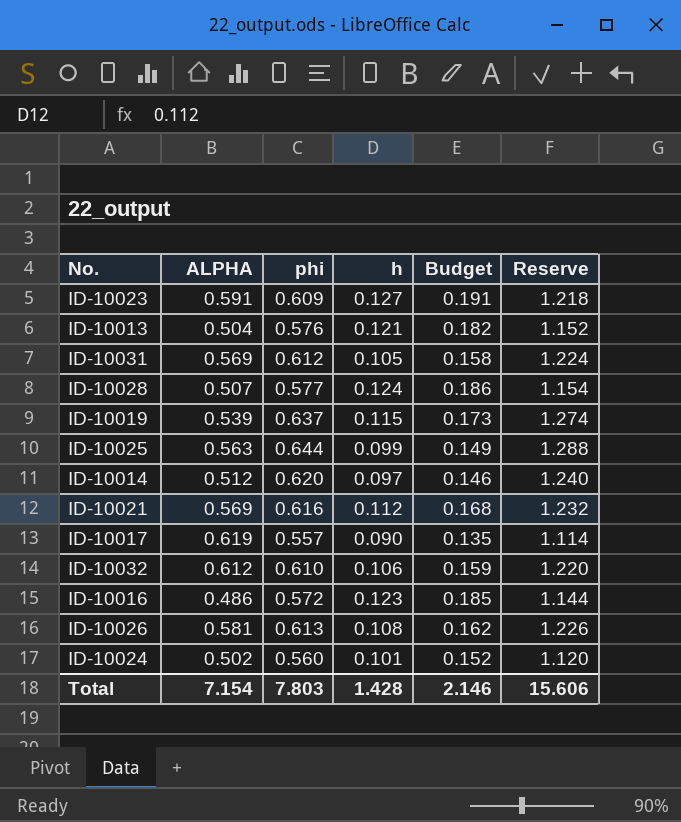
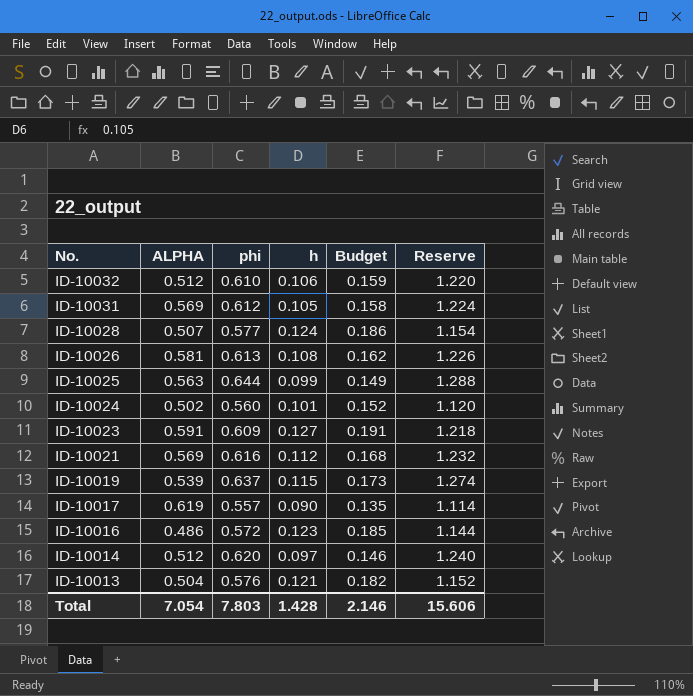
row order: none -> No. descending
ID-10032 | ALPHA: 0.612 -> 0.512
Total | ALPHA: 7.154 -> 7.054

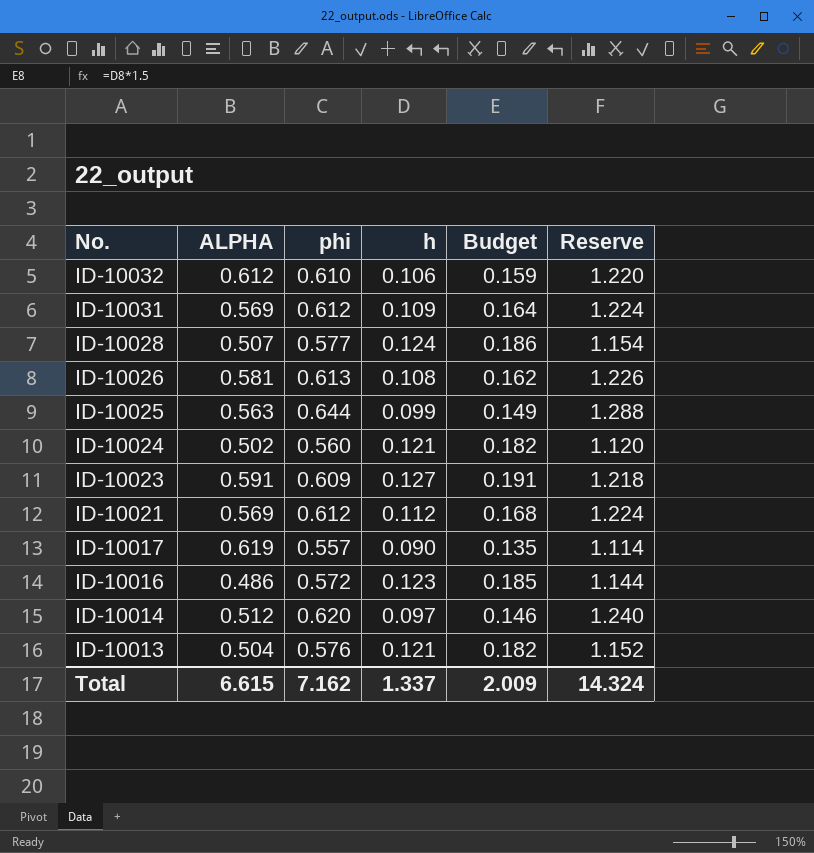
row ID-10019: 0.539 | 0.637 | 0.115 | 0.173 | 1.274 -> none
ID-10032 | ALPHA: 0.512 -> 0.612
ID-10031 | h: 0.105 -> 0.109
ID-10031 | Budget: 0.158 -> 0.164
ID-10024 | h: 0.101 -> 0.121
ID-10024 | Budget: 0.152 -> 0.182
ID-10021 | phi: 0.616 -> 0.612
ID-10021 | Reserve: 1.232 -> 1.224
Total | ALPHA: 7.054 -> 6.615
Total | phi: 7.803 -> 7.162
Total | h: 1.428 -> 1.337
Total | Budget: 2.146 -> 2.009
Total | Reserve: 15.606 -> 14.324

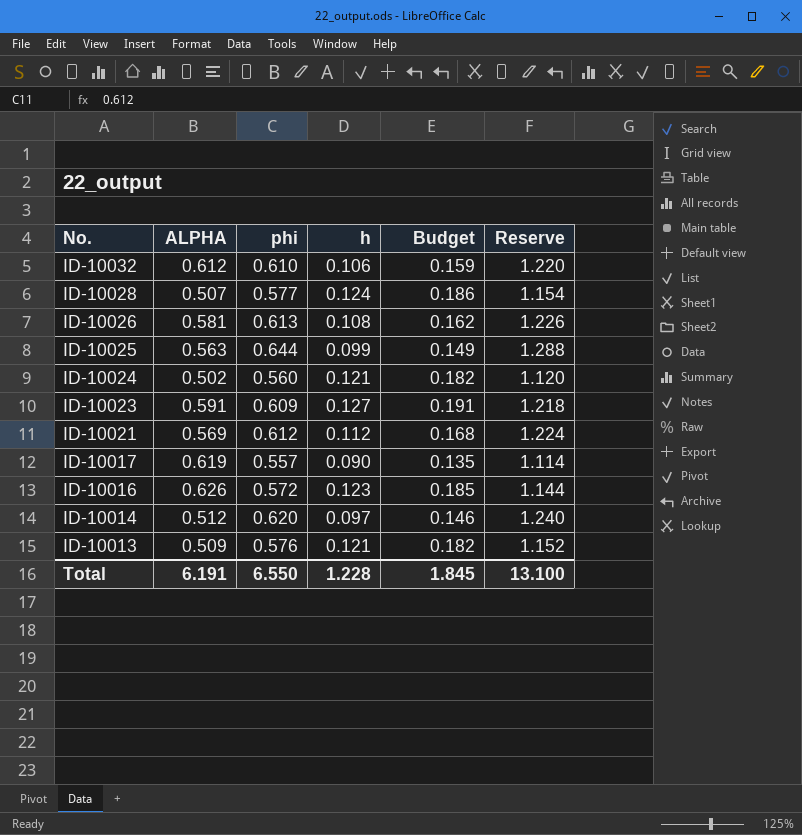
row ID-10031: 0.569 | 0.612 | 0.109 | 0.164 | 1.224 -> none
ID-10016 | ALPHA: 0.486 -> 0.626
ID-10013 | ALPHA: 0.504 -> 0.509
Total | ALPHA: 6.615 -> 6.191
Total | phi: 7.162 -> 6.550
Total | h: 1.337 -> 1.228
Total | Budget: 2.009 -> 1.845
Total | Reserve: 14.324 -> 13.100

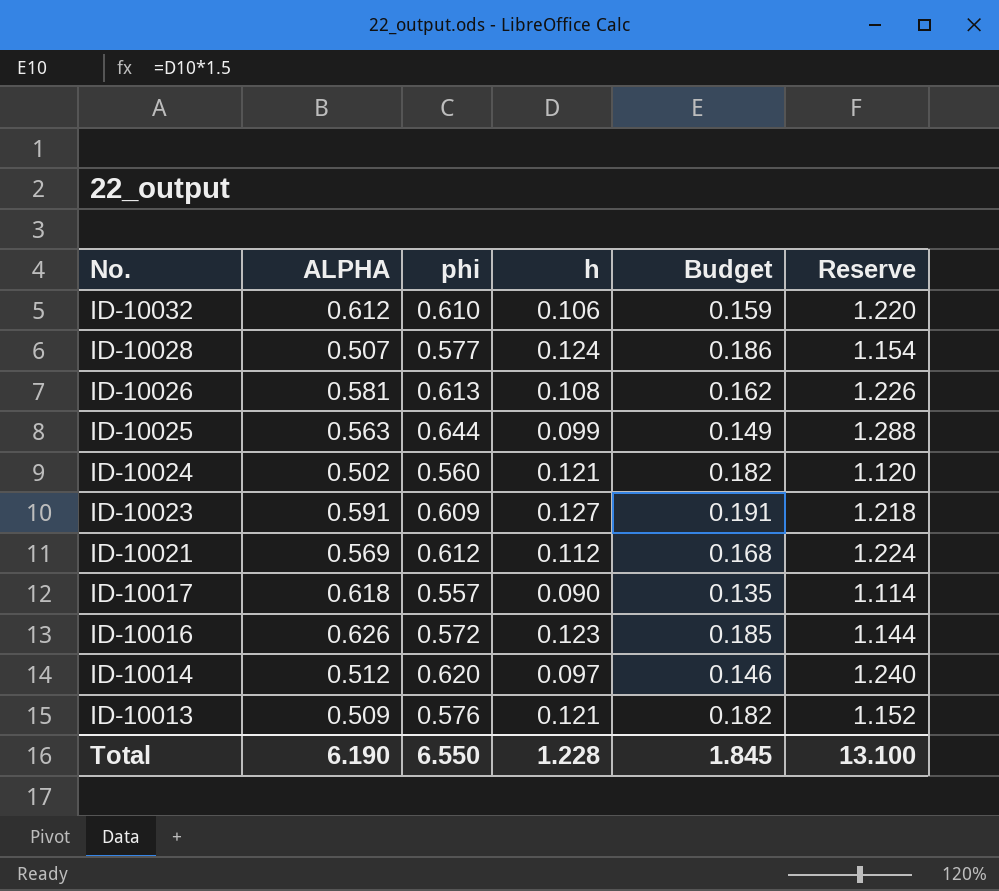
ID-10017 | ALPHA: 0.619 -> 0.618
Total | ALPHA: 6.191 -> 6.190

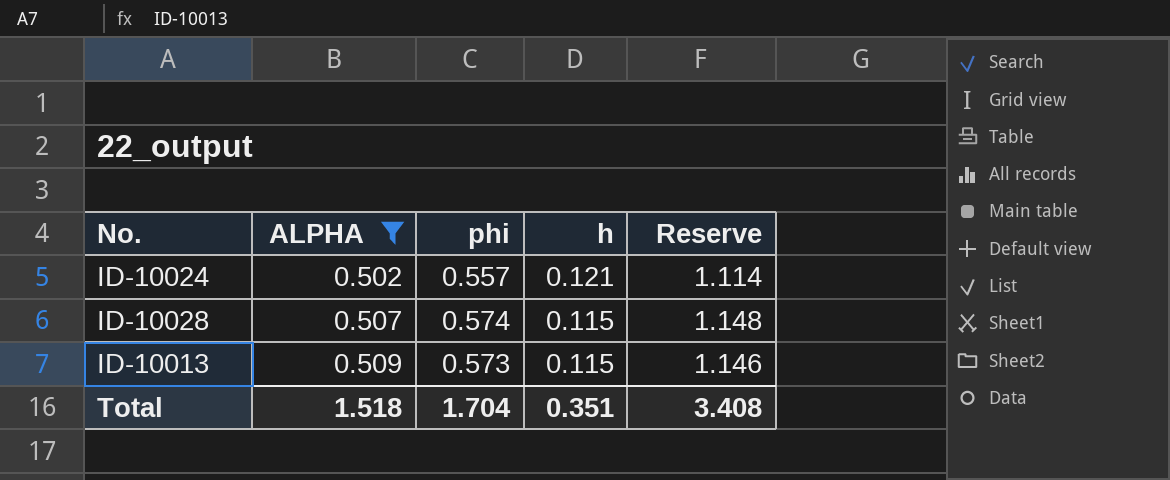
filter: none -> ALPHA <= 0.509
row order: No. descending -> ALPHA ascending
column Budget | formula: [h] * 1.5 -> none
ID-10024 | phi: 0.560 -> 0.557
ID-10024 | Reserve: 1.120 -> 1.114
ID-10028 | phi: 0.577 -> 0.574
ID-10028 | h: 0.124 -> 0.115
ID-10028 | Reserve: 1.154 -> 1.148
ID-10013 | phi: 0.576 -> 0.573
ID-10013 | h: 0.121 -> 0.115
ID-10013 | Reserve: 1.152 -> 1.146
Total | ALPHA: 6.190 -> 1.518
Total | phi: 6.550 -> 1.704
Total | h: 1.228 -> 0.351
Total | Reserve: 13.100 -> 3.408

